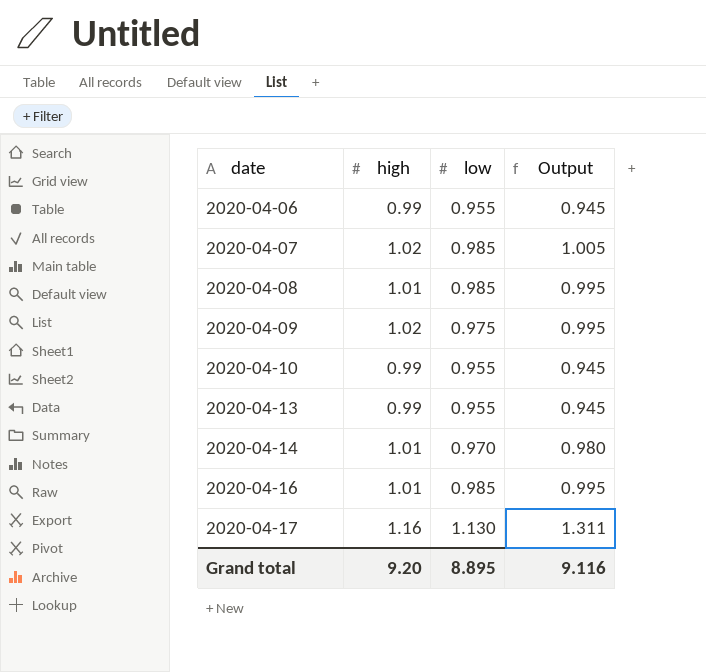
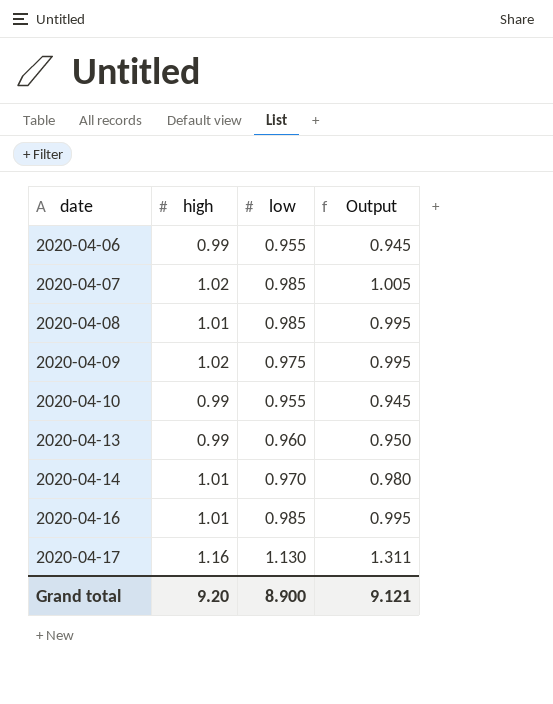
2020-04-13 | low: 0.955 -> 0.960
2020-04-13 | Output: 0.945 -> 0.950
Grand total | low: 8.895 -> 8.900
Grand total | Output: 9.116 -> 9.121

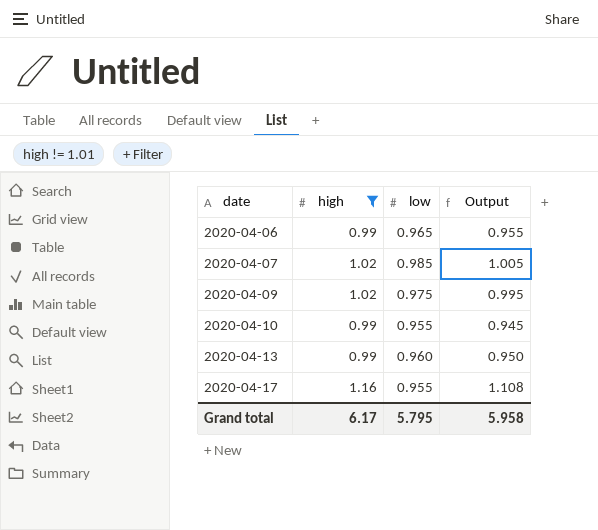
filter: none -> high != 1.01
2020-04-06 | low: 0.955 -> 0.965
2020-04-06 | Output: 0.945 -> 0.955
2020-04-17 | low: 1.130 -> 0.955
2020-04-17 | Output: 1.311 -> 1.108
Grand total | high: 9.20 -> 6.17
Grand total | low: 8.900 -> 5.795
Grand total | Output: 9.121 -> 5.958

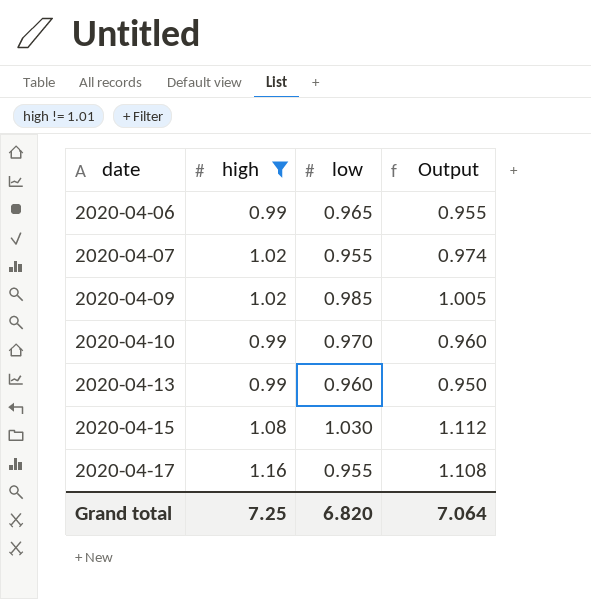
2020-04-07 | low: 0.985 -> 0.955
2020-04-07 | Output: 1.005 -> 0.974
2020-04-09 | low: 0.975 -> 0.985
2020-04-09 | Output: 0.995 -> 1.005
2020-04-10 | low: 0.955 -> 0.970
2020-04-10 | Output: 0.945 -> 0.960
row 2020-04-15: none -> 1.08 | 1.030 | 1.112
Grand total | high: 6.17 -> 7.25
Grand total | low: 5.795 -> 6.820
Grand total | Output: 5.958 -> 7.064

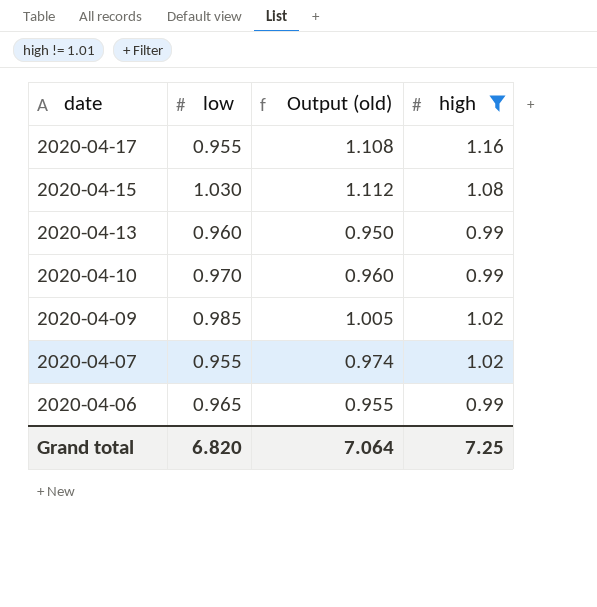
row order: date ascending -> date descending
column name: Output -> Output (old)
column high | position: 2 -> 4

